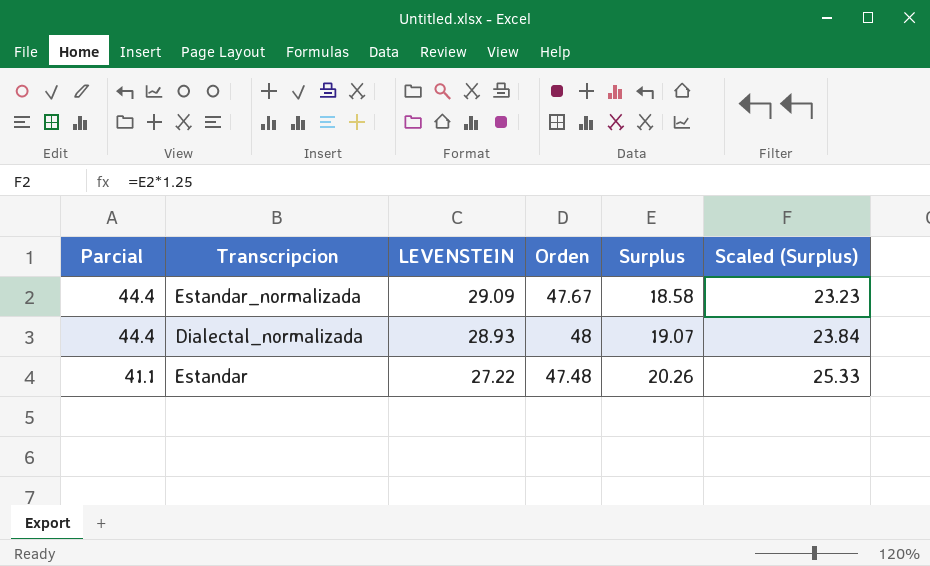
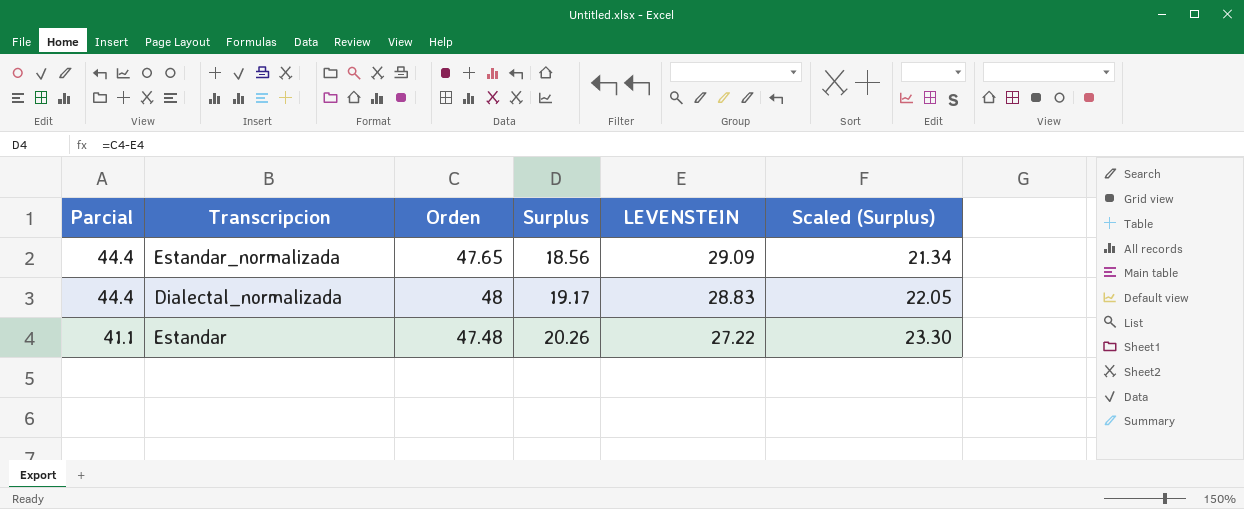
column LEVENSTEIN | position: 3 -> 5
column Scaled (Surplus) | formula: [Surplus] * 1.25 -> [Surplus] * 1.15
Estandar_normalizada | Orden: 47.67 -> 47.65
Estandar_normalizada | Surplus: 18.58 -> 18.56
Dialectal_normalizada | Surplus: 19.07 -> 19.17
Dialectal_normalizada | LEVENSTEIN: 28.93 -> 28.83

